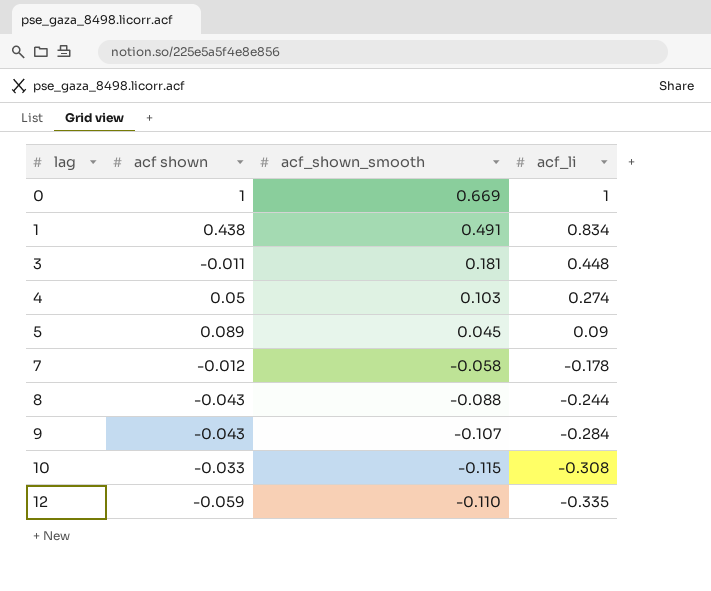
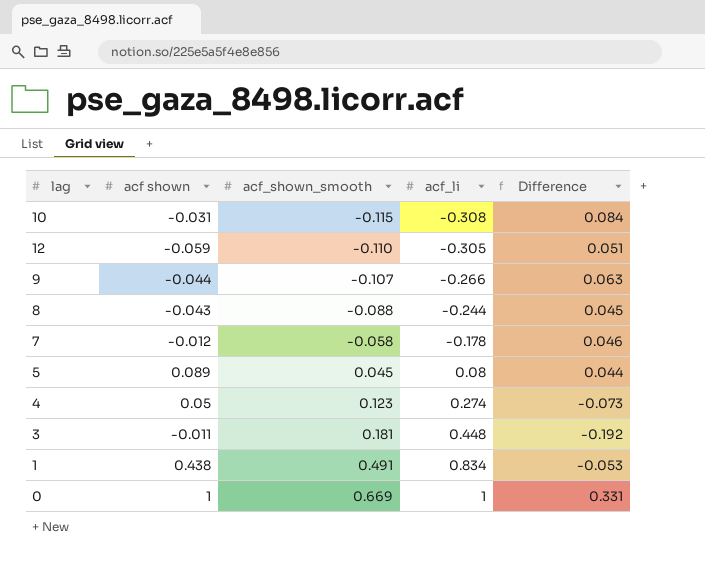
row order: lag ascending -> acf_shown_smooth ascending
column Difference | formula: none -> [acf shown] - [acf_shown_smooth]
10 | acf shown: -0.033 -> -0.031
12 | acf_li: -0.335 -> -0.305
9 | acf shown: -0.043 -> -0.044
9 | acf_li: -0.284 -> -0.266
5 | acf_li: 0.09 -> 0.08
4 | acf_shown_smooth: 0.103 -> 0.123

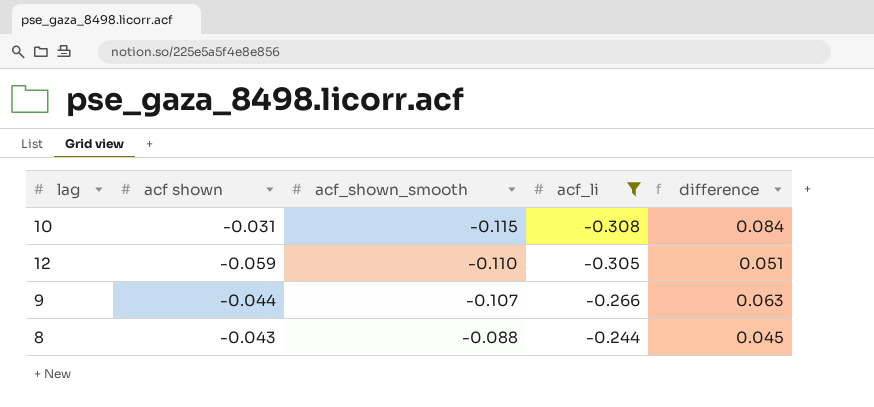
filter: none -> acf_li <= -0.244
column name: Difference -> difference

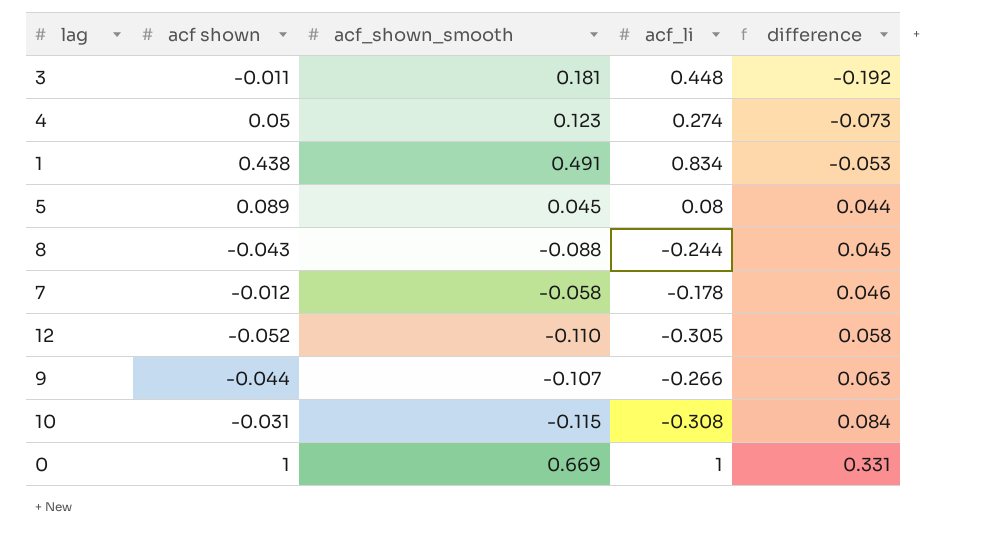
filter: acf_li <= -0.244 -> none
row order: acf_shown_smooth ascending -> difference ascending
12 | acf shown: -0.059 -> -0.052
12 | difference: 0.051 -> 0.058

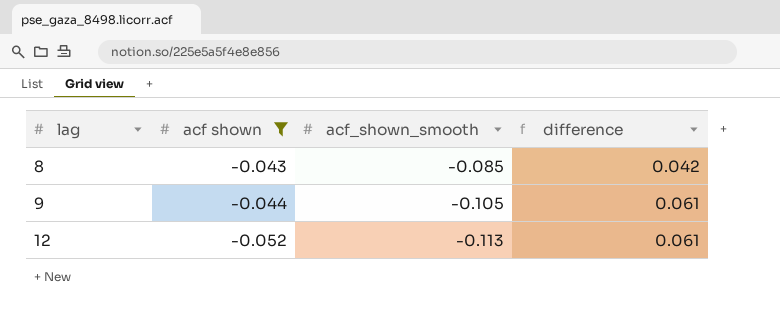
filter: none -> acf shown <= -0.043
row order: difference ascending -> lag ascending
column acf_li | position: 4 -> none
8 | acf_shown_smooth: -0.088 -> -0.085
8 | difference: 0.045 -> 0.042
9 | acf_shown_smooth: -0.107 -> -0.105
9 | difference: 0.063 -> 0.061
12 | acf_shown_smooth: -0.110 -> -0.113
12 | difference: 0.058 -> 0.061

